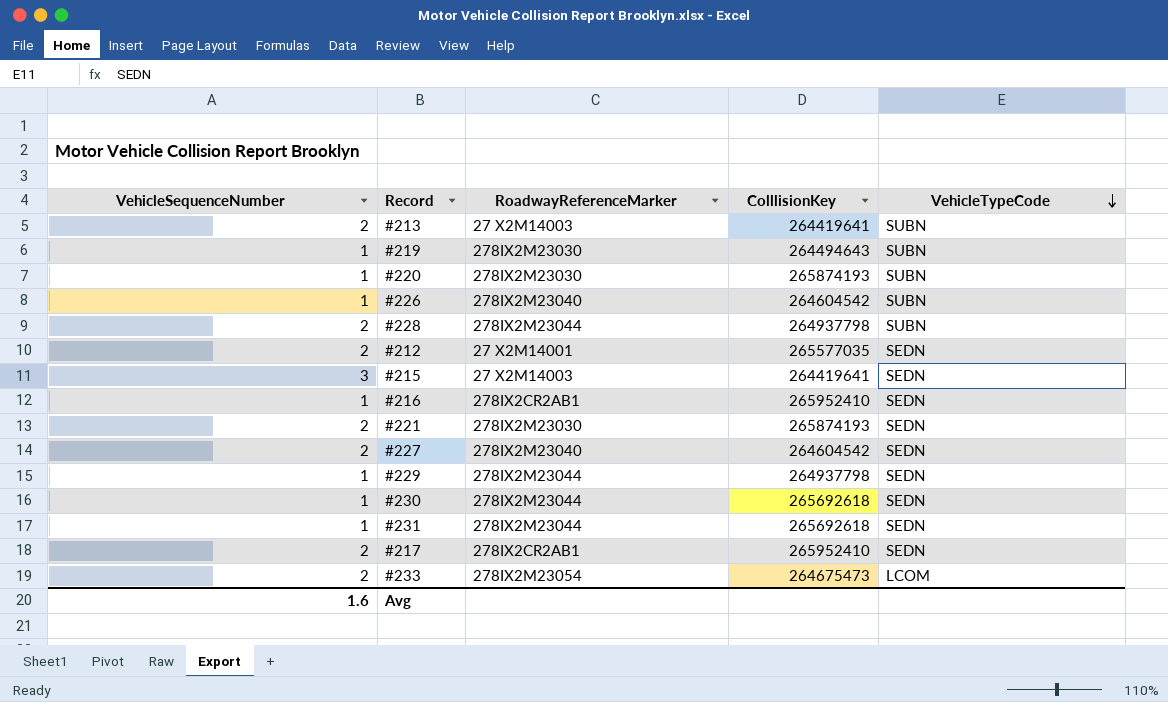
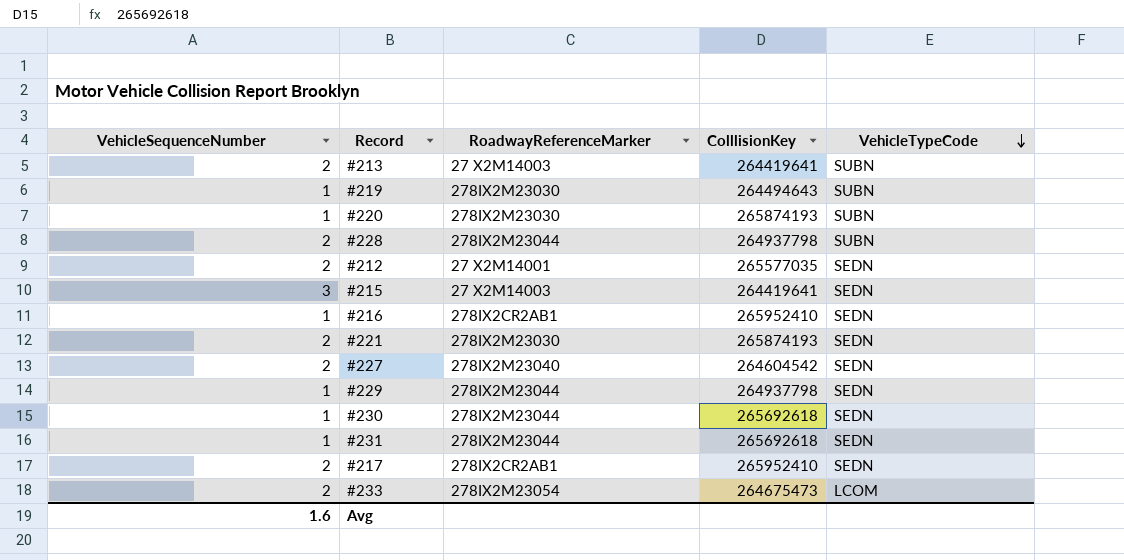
row #226: 1 | 278IX2M23040 | 264604542 | SUBN -> none

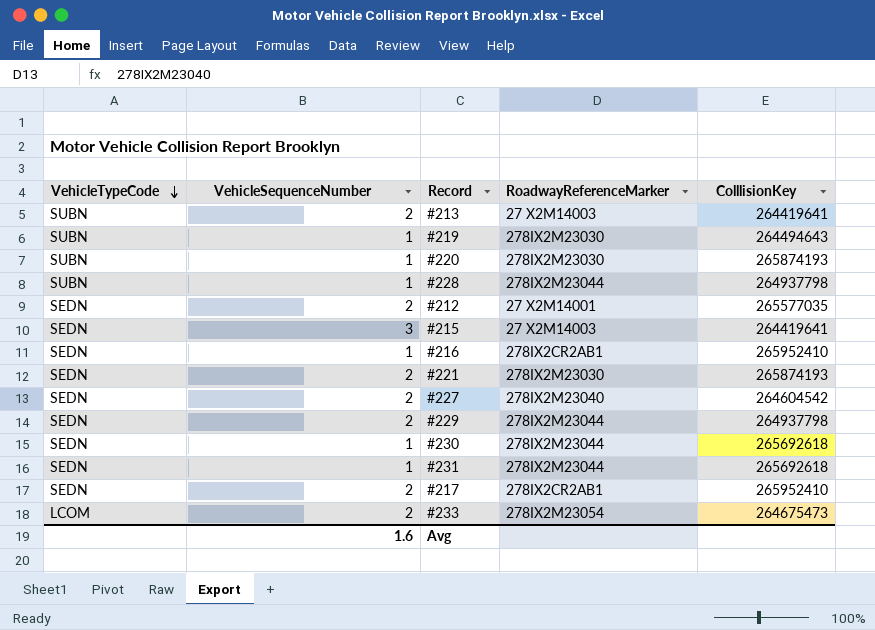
column VehicleTypeCode | position: 5 -> 1
#228 | VehicleSequenceNumber: 2 -> 1
#229 | VehicleSequenceNumber: 1 -> 2

